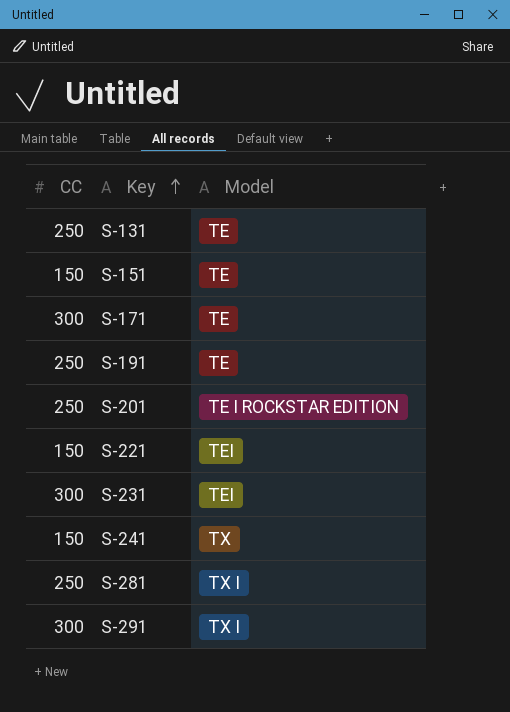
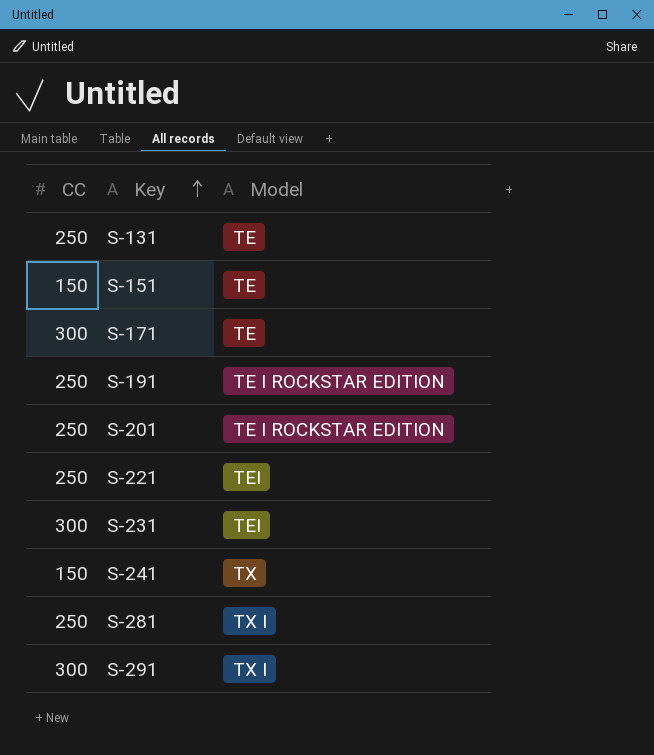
S-191 | Model: TE -> TE I ROCKSTAR EDITION
S-221 | CC: 150 -> 250

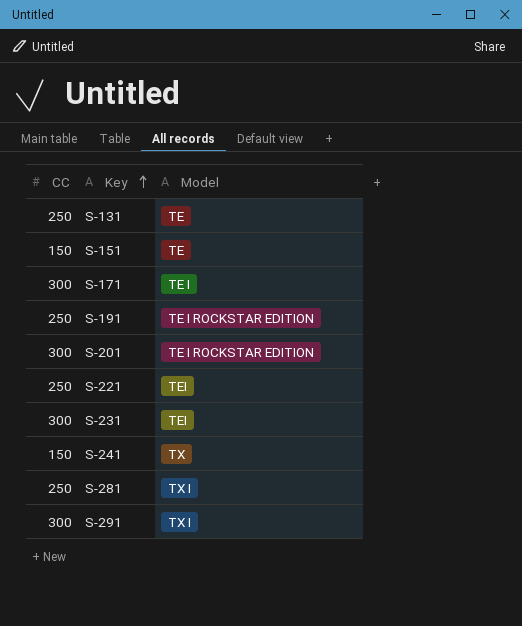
S-171 | Model: TE -> TE I
S-201 | CC: 250 -> 300

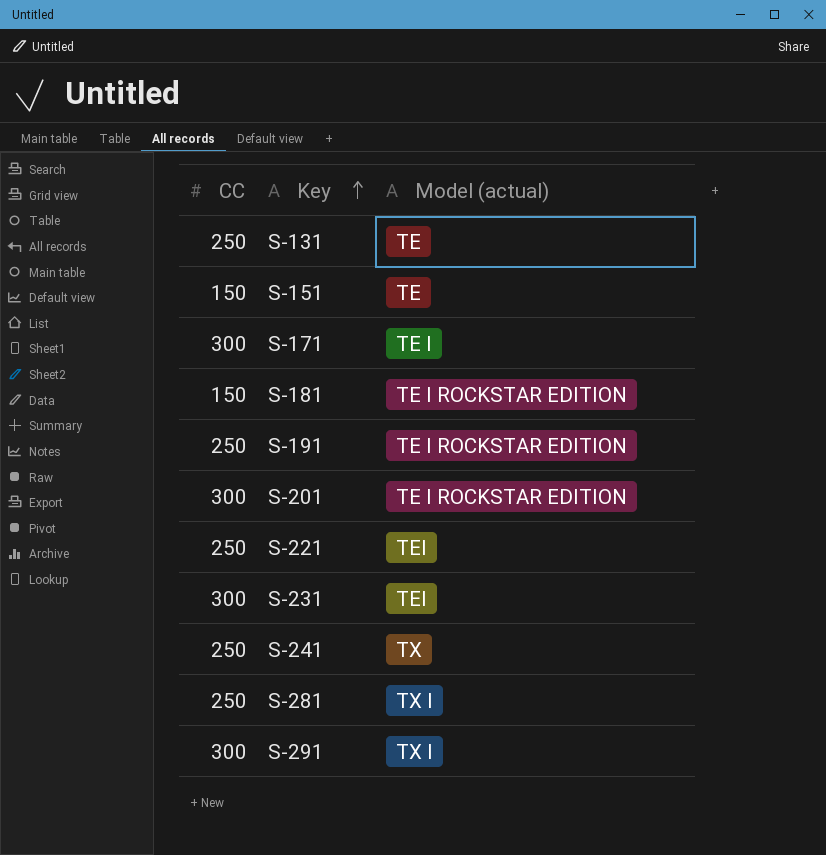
column name: Model -> Model (actual)
row S-181: none -> 150 | TE I ROCKSTAR EDITION
S-241 | CC: 150 -> 250

